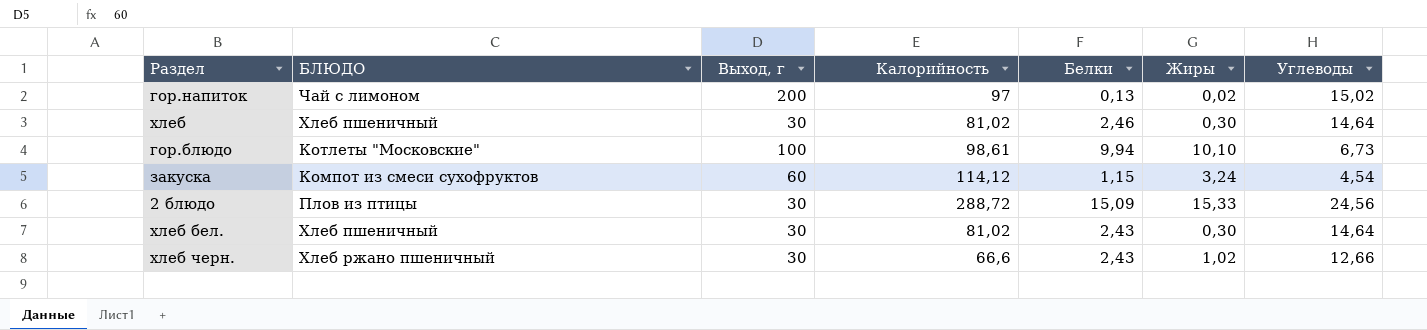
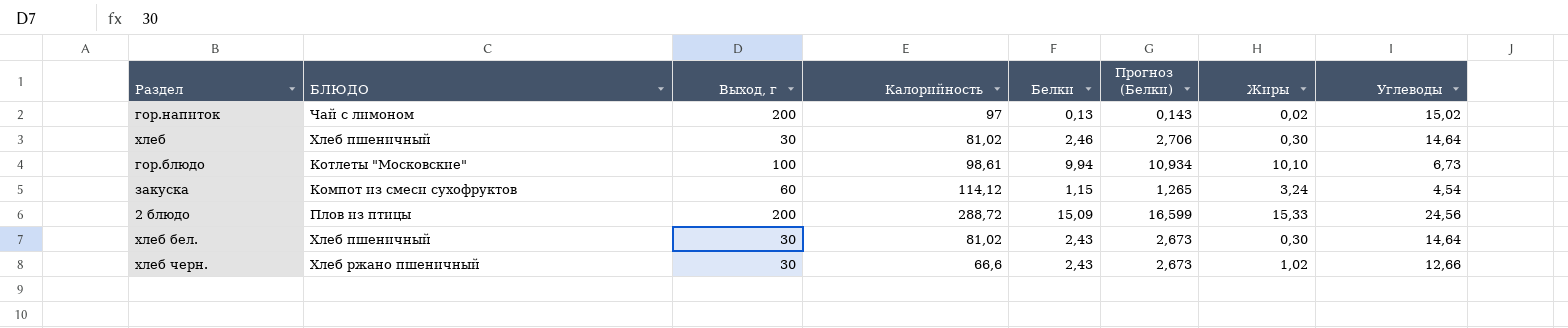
column Прогноз (Белки) | formula: none -> [Белки] * 1,1
2 блюдо | Выход, г: 30 -> 200

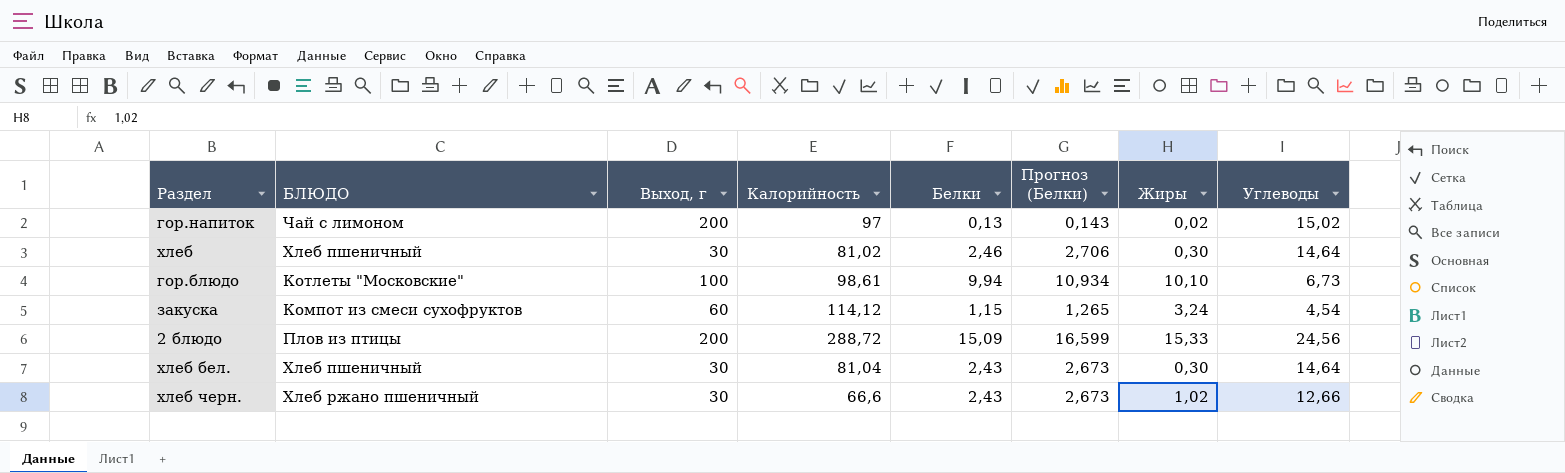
хлеб бел. | Калорийность: 81,02 -> 81,04

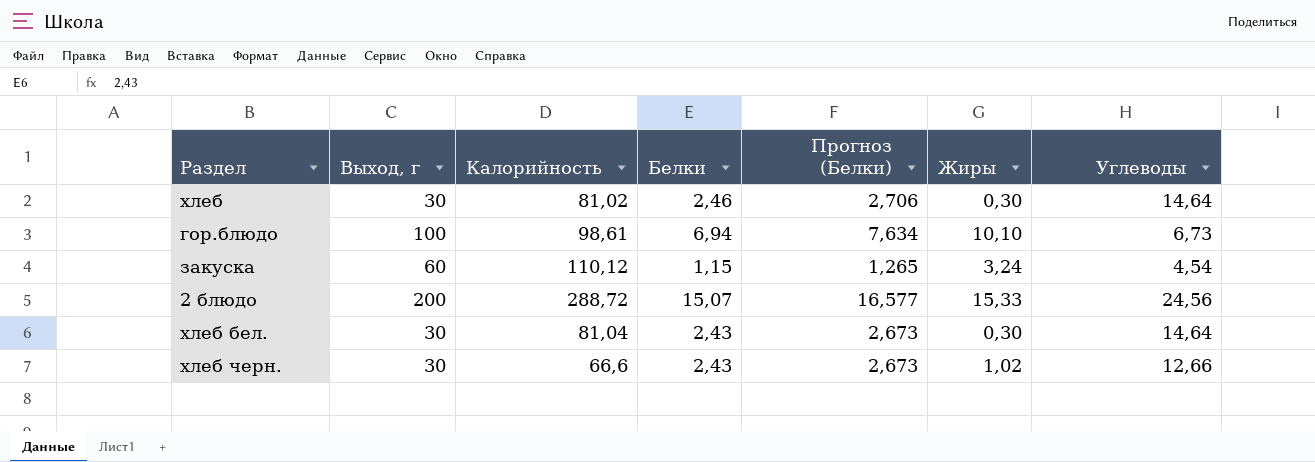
column БЛЮДО | position: 2 -> none
row гор.напиток: Чай с лимоном | 200 | 97 | 0,13 | 0,143 | 0,02 | 15,02 -> none
гор.блюдо | Белки: 9,94 -> 6,94
гор.блюдо | Прогноз (Белки): 10,934 -> 7,634
закуска | Калорийность: 114,12 -> 110,12
2 блюдо | Белки: 15,09 -> 15,07
2 блюдо | Прогноз (Белки): 16,599 -> 16,577

